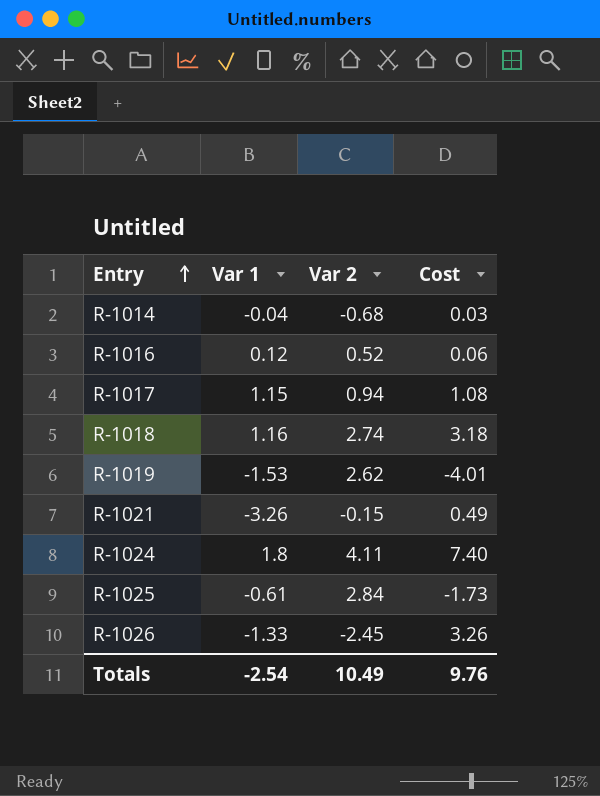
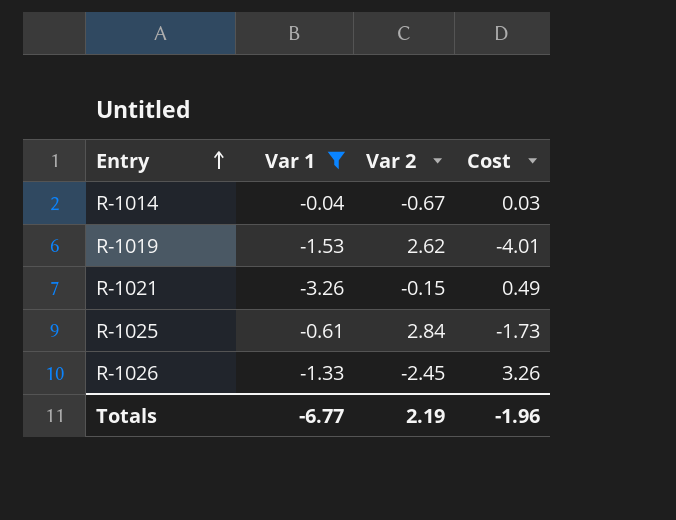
filter: none -> Var 1 <= -0.04
R-1014 | Var 2: -0.68 -> -0.67
Totals | Var 1: -2.54 -> -6.77
Totals | Var 2: 10.49 -> 2.19
Totals | Cost: 9.76 -> -1.96

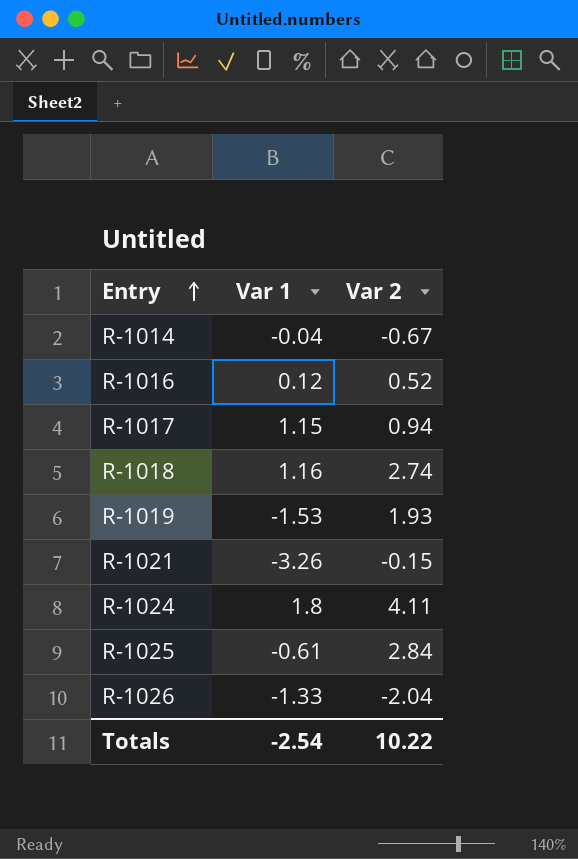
filter: Var 1 <= -0.04 -> none
column Cost | formula: [Var 1] * [Var 2] -> none
R-1019 | Var 2: 2.62 -> 1.93
R-1026 | Var 2: -2.45 -> -2.04
Totals | Var 1: -6.77 -> -2.54
Totals | Var 2: 2.19 -> 10.22

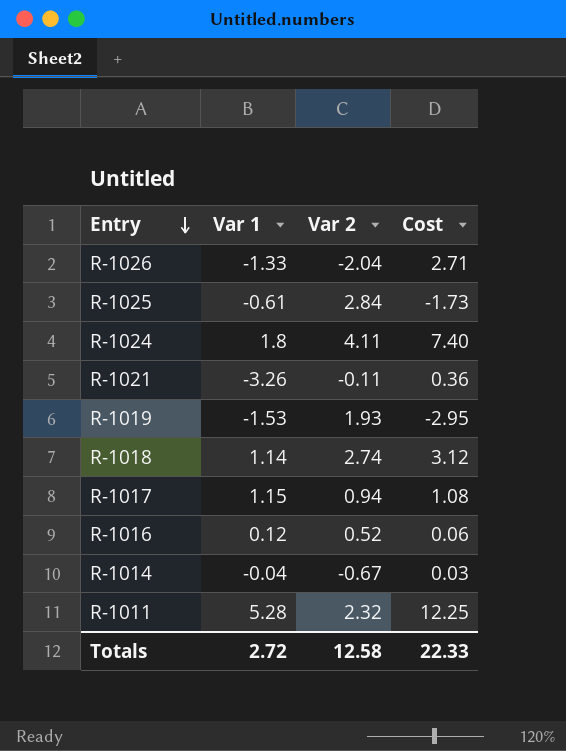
row order: Entry ascending -> Entry descending
column Cost | formula: none -> [Var 1] * [Var 2]
R-1021 | Var 2: -0.15 -> -0.11
R-1018 | Var 1: 1.16 -> 1.14
row R-1011: none -> 5.28 | 2.32 | 12.25
Totals | Var 1: -2.54 -> 2.72
Totals | Var 2: 10.22 -> 12.58

